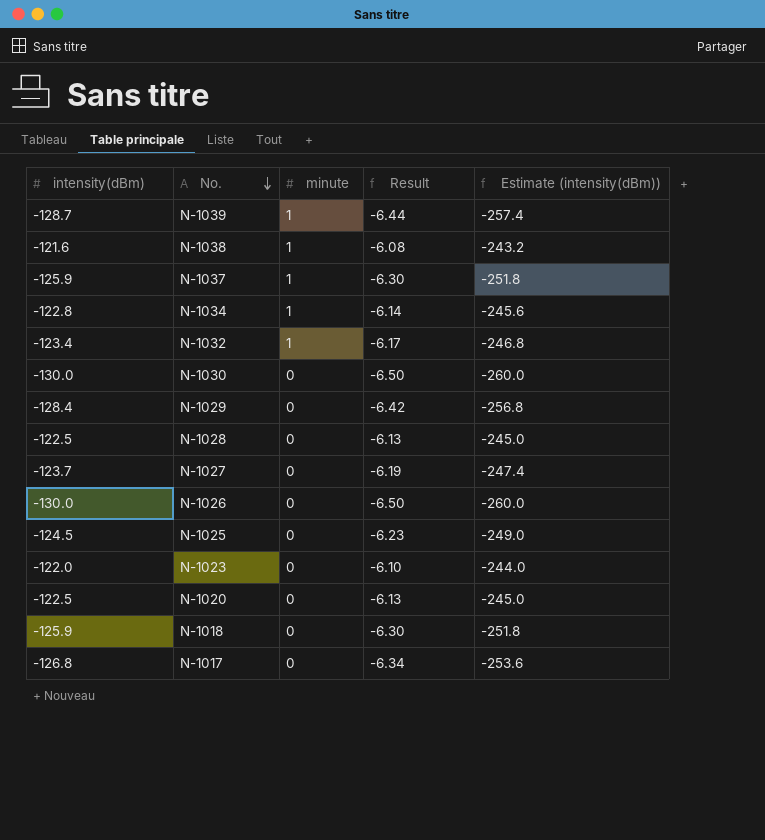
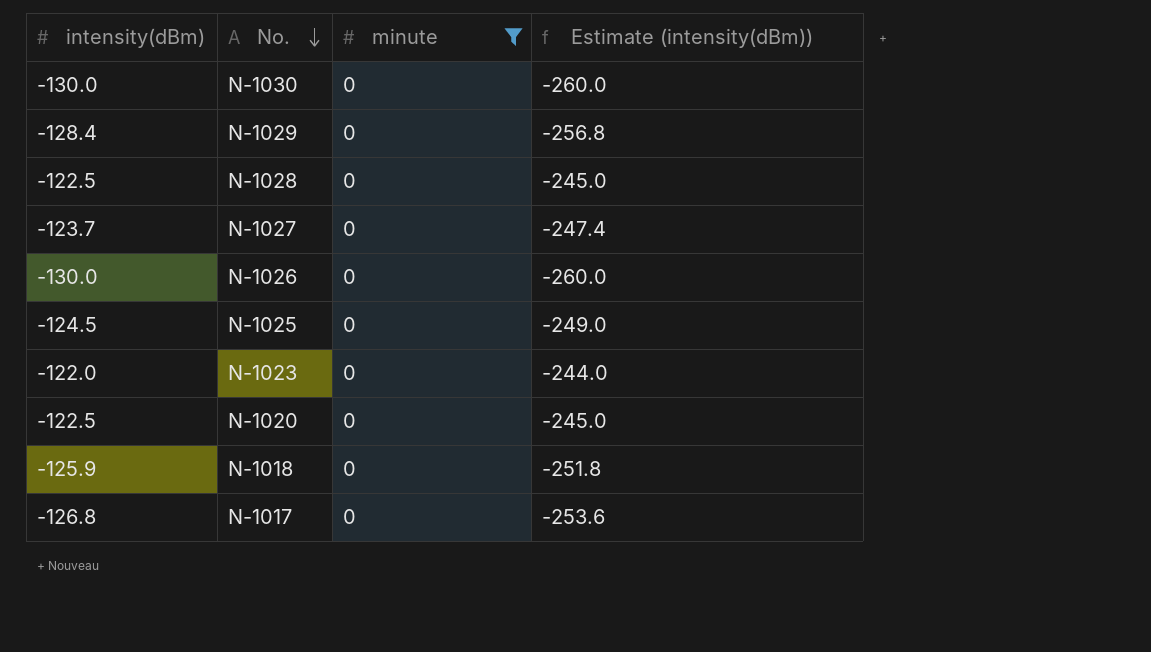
filter: none -> minute = 0
column Result | formula: [intensity(dBm)] * 0.05 -> none

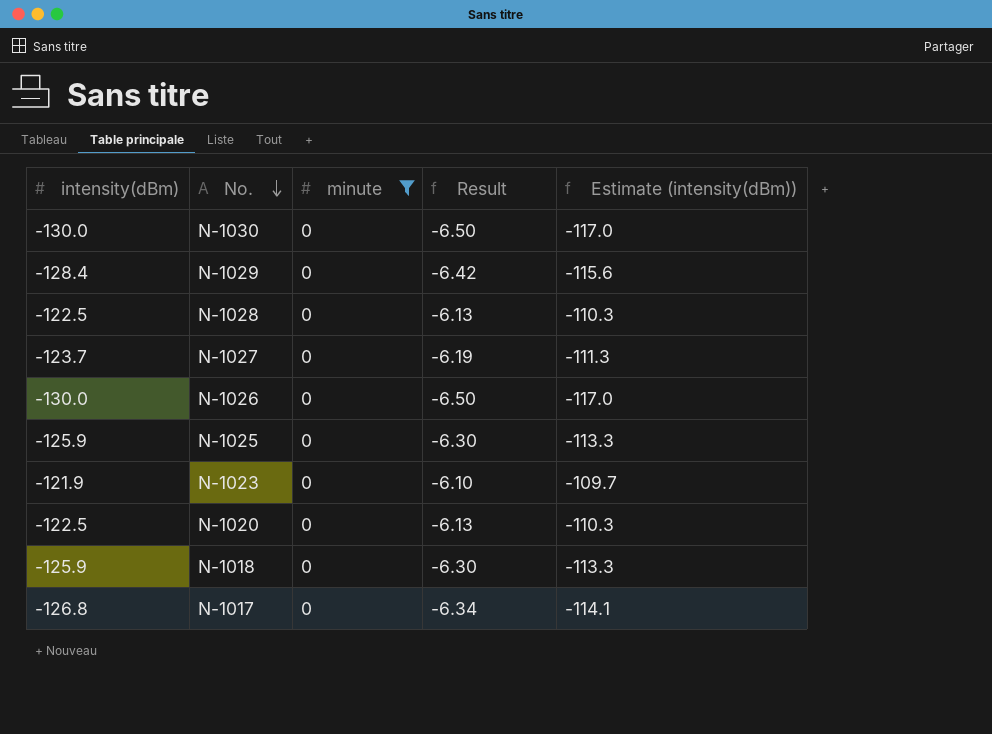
column Result | formula: none -> [intensity(dBm)] * 0.05
column Estimate (intensity(dBm)) | formula: [intensity(dBm)] * 2 -> [intensity(dBm)] * 0.9
N-1025 | intensity(dBm): -124.5 -> -125.9
N-1023 | intensity(dBm): -122.0 -> -121.9

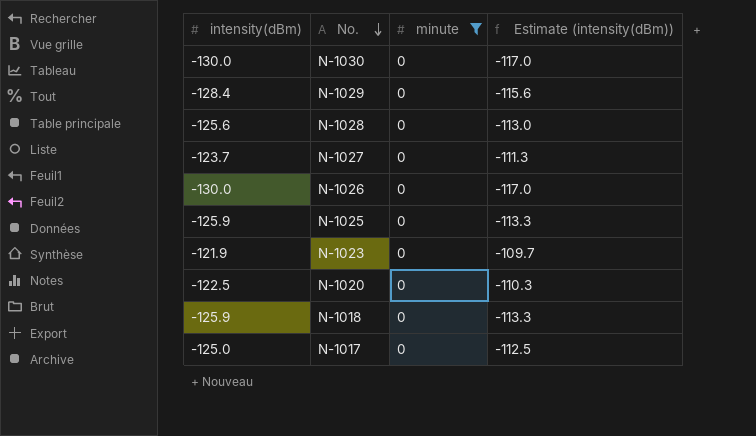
column Result | formula: [intensity(dBm)] * 0.05 -> none
N-1028 | intensity(dBm): -122.5 -> -125.6
N-1028 | Estimate (intensity(dBm)): -110.3 -> -113.0
N-1017 | intensity(dBm): -126.8 -> -125.0
N-1017 | Estimate (intensity(dBm)): -114.1 -> -112.5

